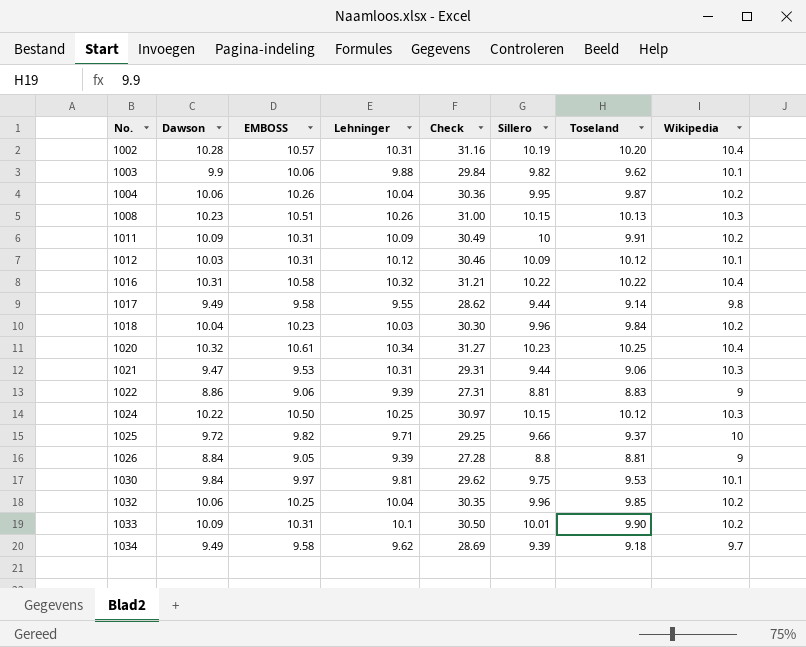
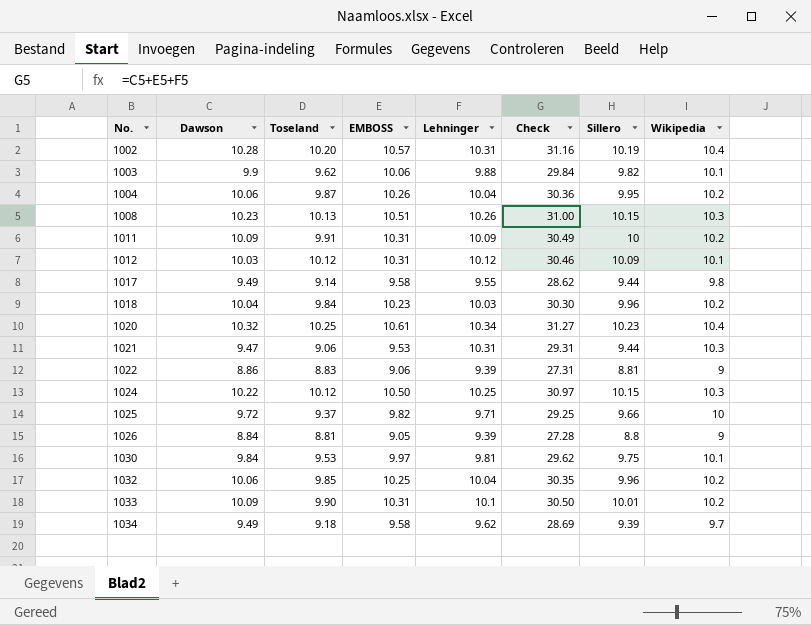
column Toseland | position: 7 -> 3
row 1016: 10.31 | 10.58 | 10.32 | 31.21 | 10.22 | 10.22 | 10.4 -> none

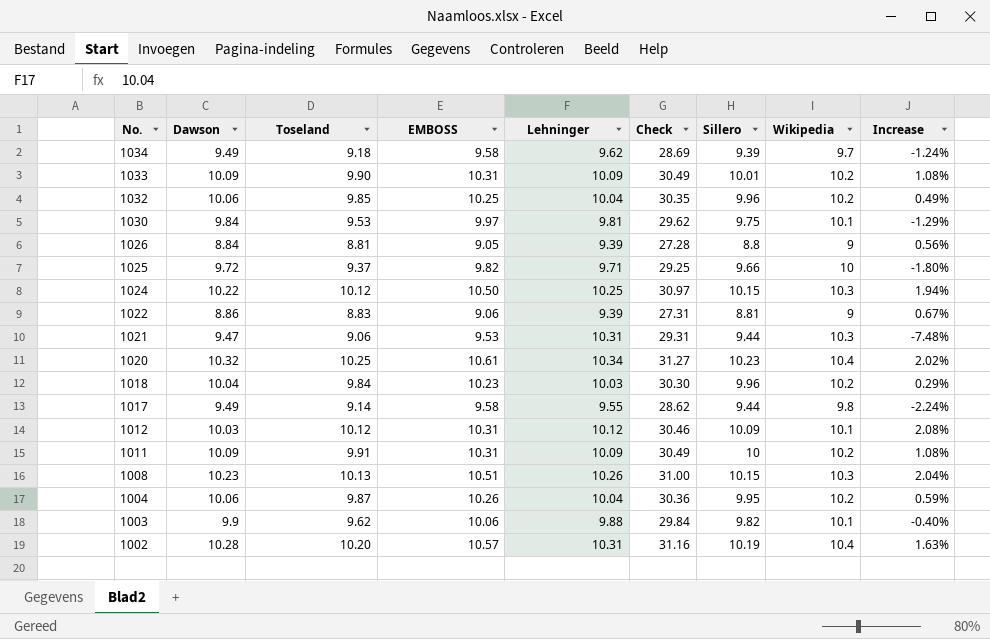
row order: No. ascending -> No. descending
column Increase | formula: none -> ([EMBOSS] - [Wikipedia]) / [Wikipedia]
1033 | Lehninger: 10.1 -> 10.09
1033 | Check: 30.50 -> 30.49

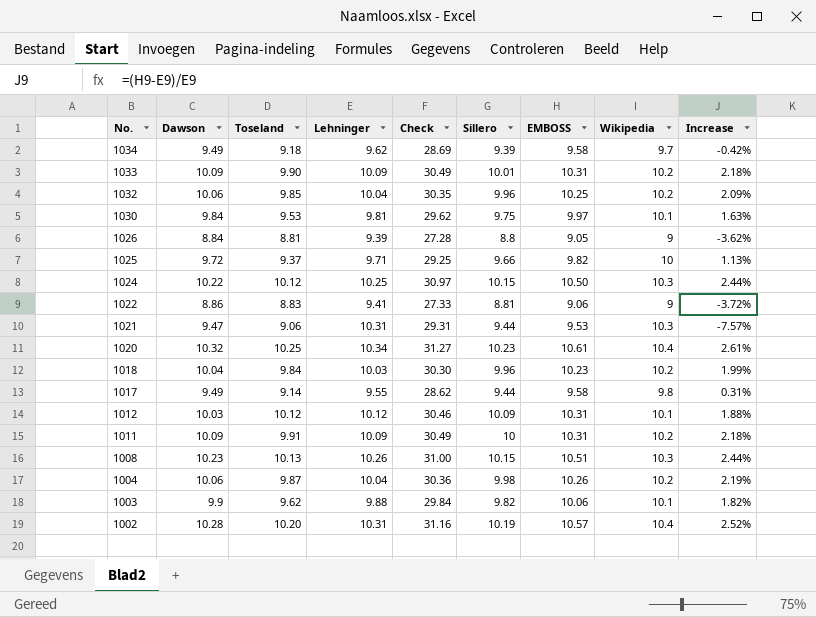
column EMBOSS | position: 4 -> 7
column Increase | formula: ([EMBOSS] - [Wikipedia]) / [Wikipedia] -> ([EMBOSS] - [Lehninger]) / [Lehninger]
1022 | Lehninger: 9.39 -> 9.41
1022 | Check: 27.31 -> 27.33
1004 | Sillero: 9.95 -> 9.98

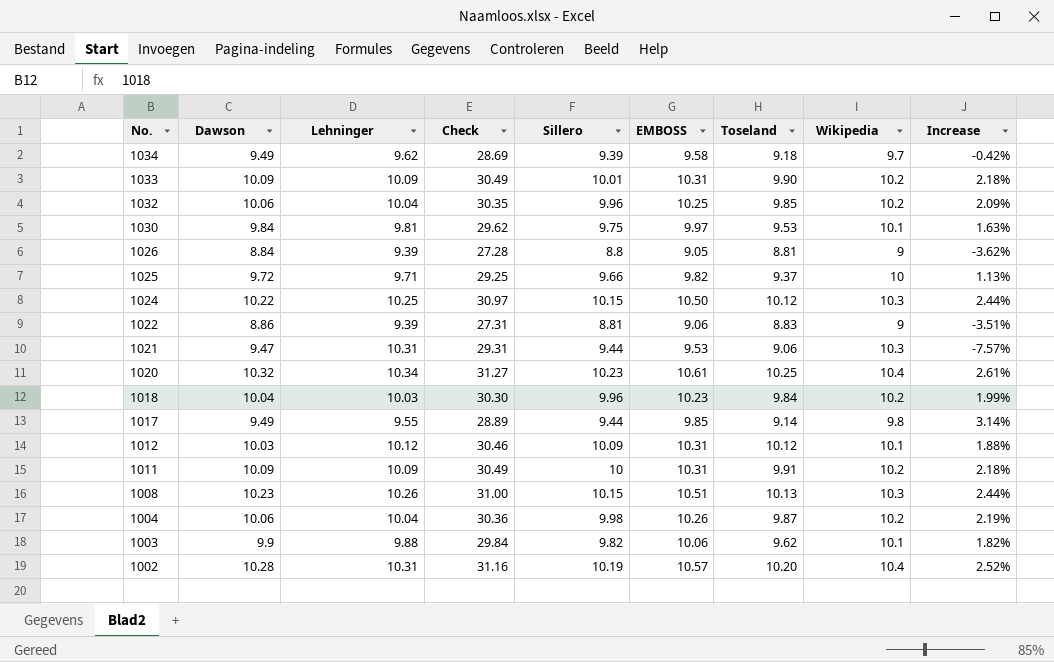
column Toseland | position: 3 -> 7
1022 | Lehninger: 9.41 -> 9.39
1022 | Check: 27.33 -> 27.31
1022 | Increase: -3.72% -> -3.51%
1017 | Check: 28.62 -> 28.89
1017 | EMBOSS: 9.58 -> 9.85
1017 | Increase: 0.31% -> 3.14%

